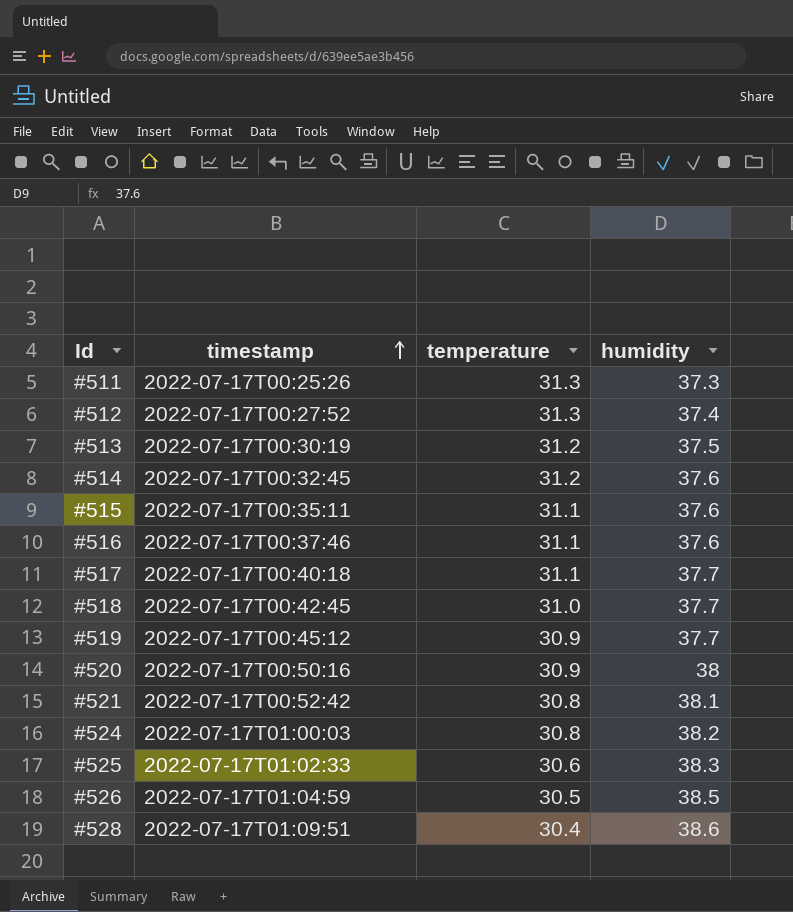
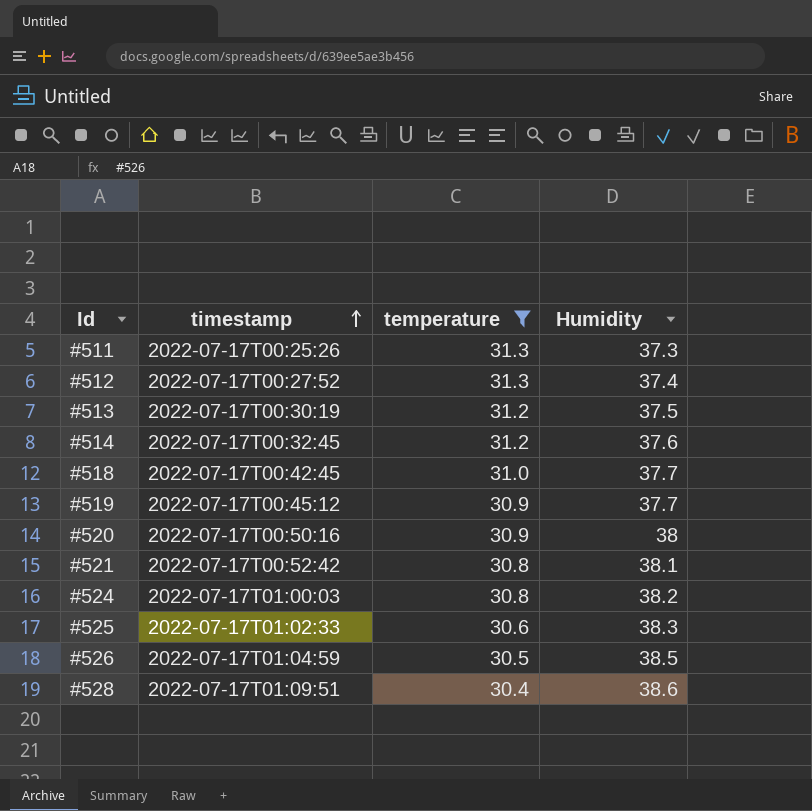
filter: none -> temperature != 31.1
column name: humidity -> Humidity

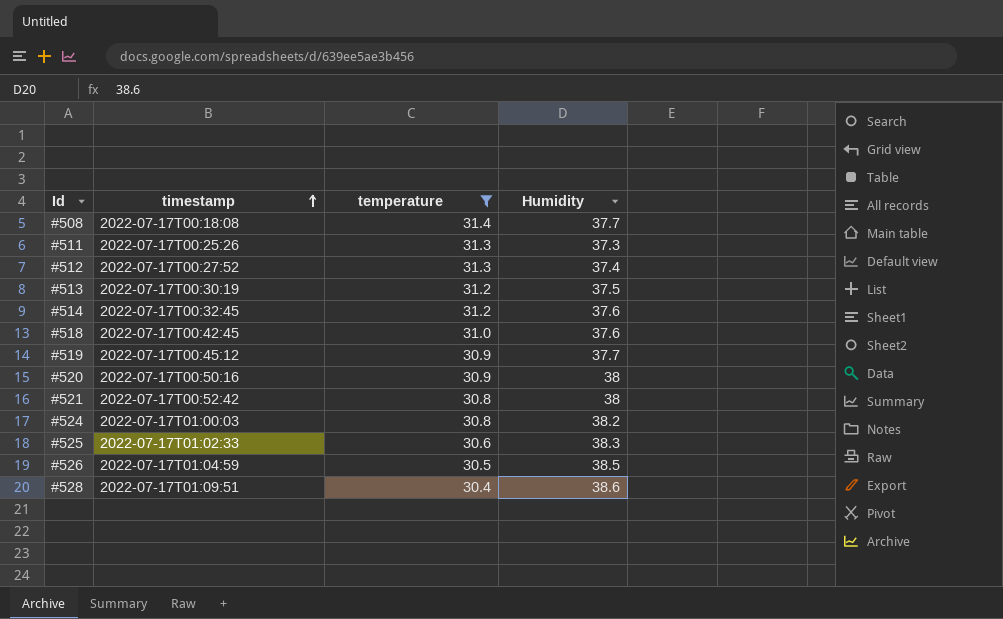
row #508: none -> 2022-07-17T00:18:08 | 31.4 | 37.7
#518 | Humidity: 37.7 -> 37.6
#521 | Humidity: 38.1 -> 38

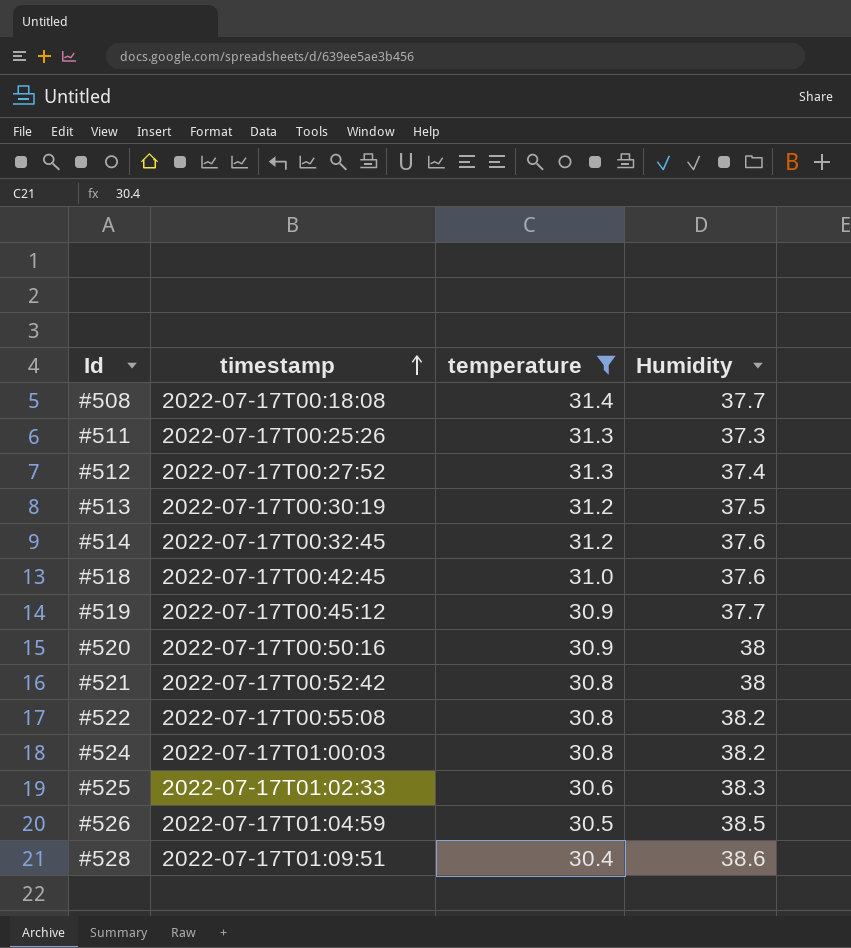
row #522: none -> 2022-07-17T00:55:08 | 30.8 | 38.2

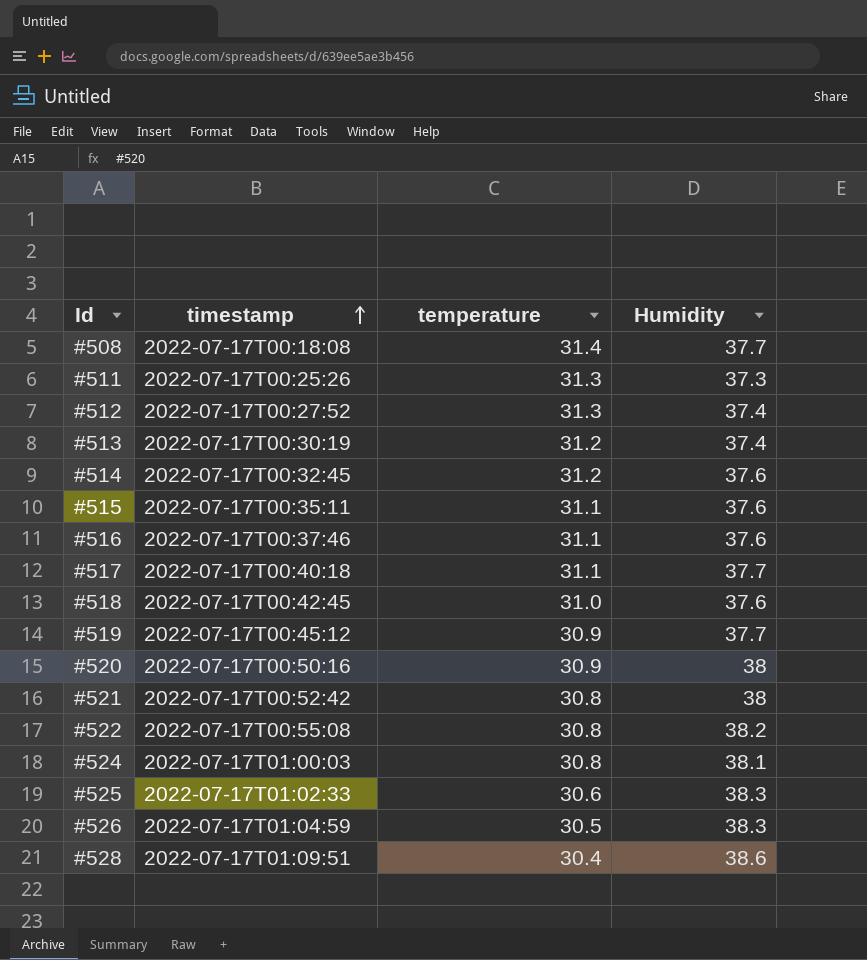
filter: temperature != 31.1 -> none
#513 | Humidity: 37.5 -> 37.4
#524 | Humidity: 38.2 -> 38.1
#526 | Humidity: 38.5 -> 38.3

